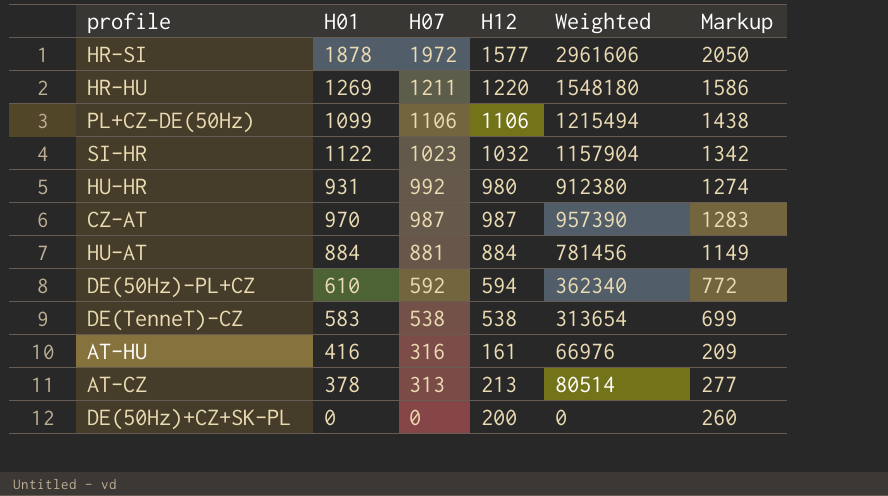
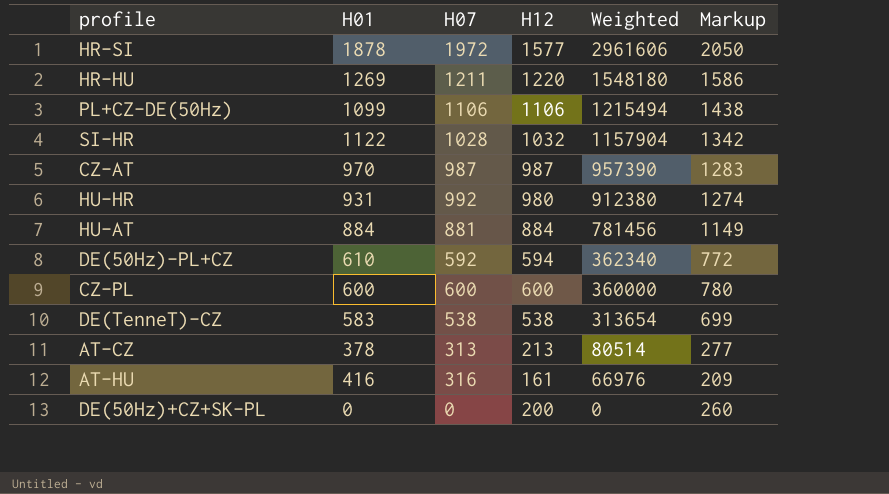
row order: H07 descending -> Weighted descending
SI-HR | H07: 1023 -> 1028
row CZ-PL: none -> 600 | 600 | 600 | 360000 | 780

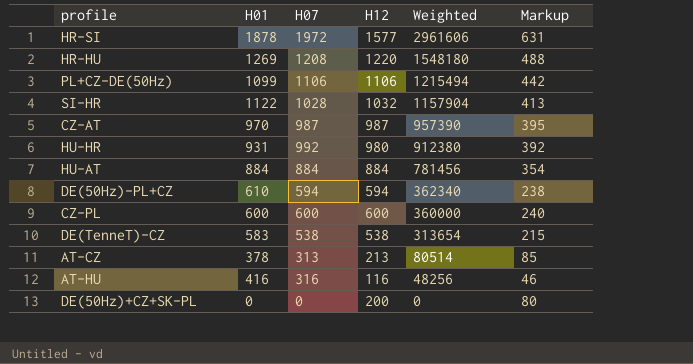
column Markup | formula: [H12] * 1.3 -> [H12] * 0.4
HR-HU | H07: 1211 -> 1208
HU-AT | H07: 881 -> 884
DE(50Hz)-PL+CZ | H07: 592 -> 594
AT-HU | H12: 161 -> 116
AT-HU | Weighted: 66976 -> 48256

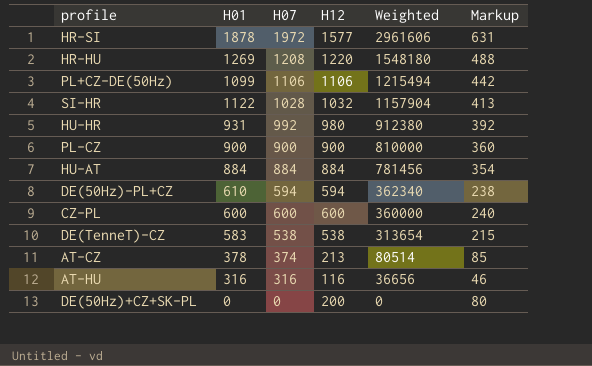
row CZ-AT: 970 | 987 | 987 | 957390 | 395 -> none
row PL-CZ: none -> 900 | 900 | 900 | 810000 | 360
AT-CZ | H07: 313 -> 374
AT-HU | H01: 416 -> 316
AT-HU | Weighted: 48256 -> 36656

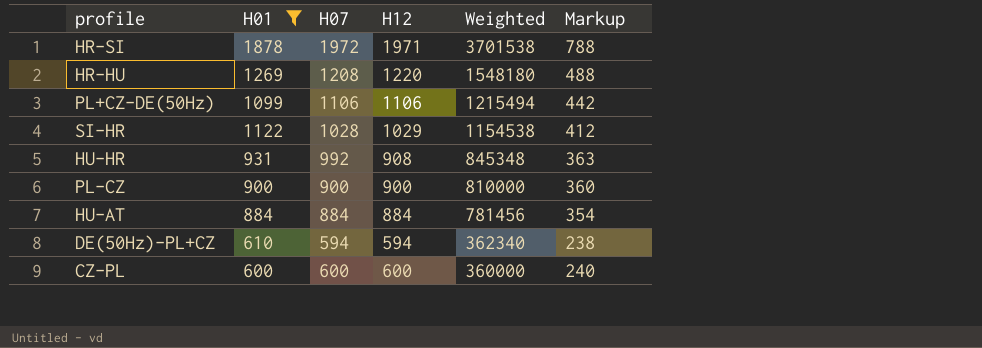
filter: none -> H01 >= 600
HR-SI | H12: 1577 -> 1971
HR-SI | Weighted: 2961606 -> 3701538
HR-SI | Markup: 631 -> 788
SI-HR | H12: 1032 -> 1029
SI-HR | Weighted: 1157904 -> 1154538
SI-HR | Markup: 413 -> 412
HU-HR | H12: 980 -> 908
HU-HR | Weighted: 912380 -> 845348
HU-HR | Markup: 392 -> 363

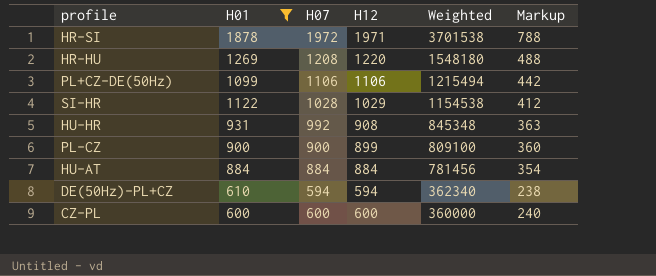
PL-CZ | H12: 900 -> 899
PL-CZ | Weighted: 810000 -> 809100

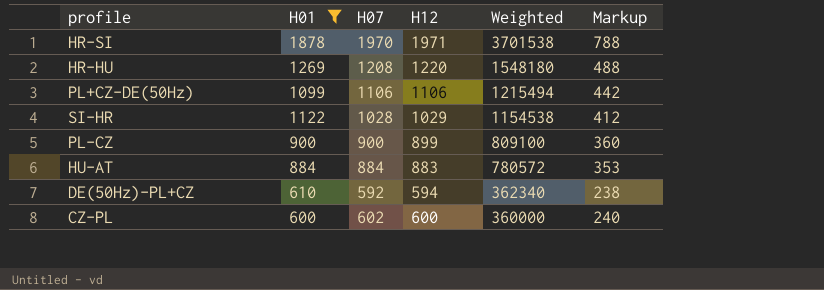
row HU-HR: 931 | 992 | 908 | 845348 | 363 -> none
HR-SI | H07: 1972 -> 1970
HU-AT | H12: 884 -> 883
HU-AT | Weighted: 781456 -> 780572
HU-AT | Markup: 354 -> 353
DE(50Hz)-PL+CZ | H07: 594 -> 592
CZ-PL | H07: 600 -> 602

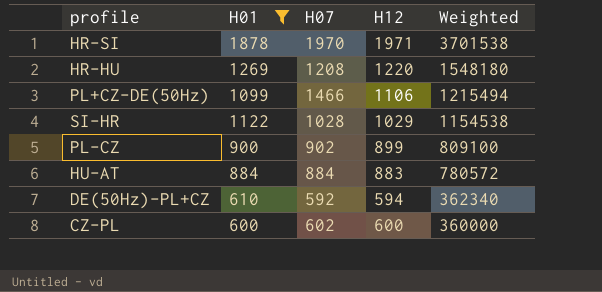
column Markup | formula: [H12] * 0.4 -> none
PL+CZ-DE(50Hz) | H07: 1106 -> 1466
PL-CZ | H07: 900 -> 902

